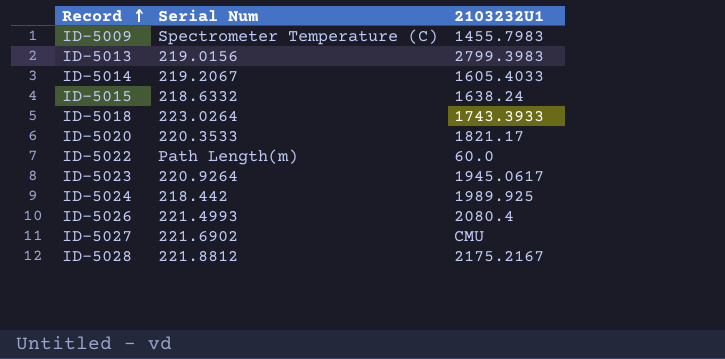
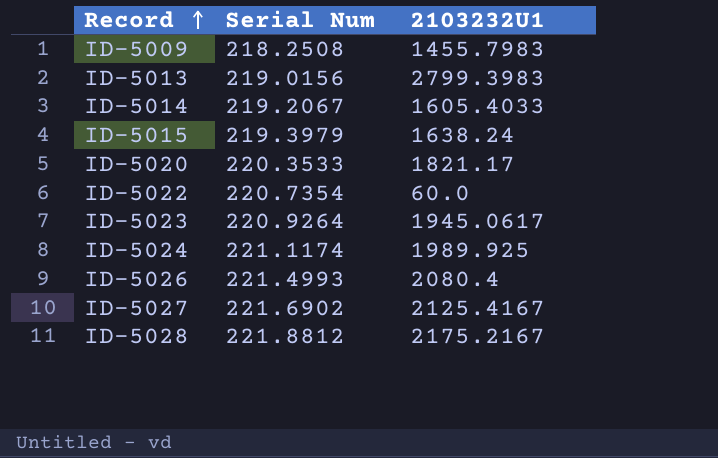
row ID-5018: 223.0264 | 1743.3933 -> none
ID-5009 | Serial Num: Spectrometer Temperature (C) -> 218.2508
ID-5015 | Serial Num: 218.6332 -> 219.3979
ID-5022 | Serial Num: Path Length(m) -> 220.7354
ID-5024 | Serial Num: 218.442 -> 221.1174
ID-5027 | 2103232U1: CMU -> 2125.4167

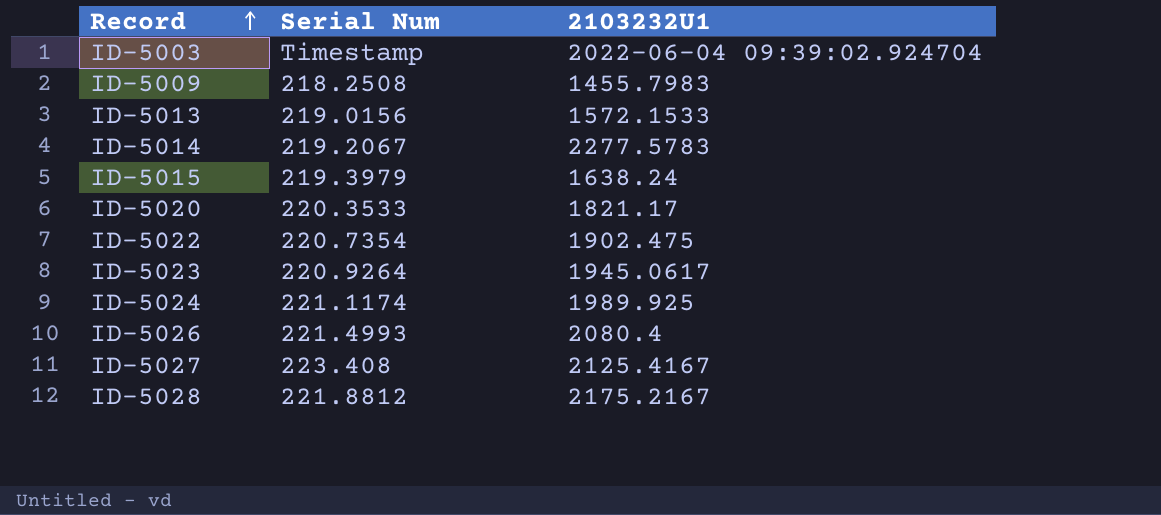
row ID-5003: none -> Timestamp | 2022-06-04 09:39:02.924704
ID-5013 | 2103232U1: 2799.3983 -> 1572.1533
ID-5014 | 2103232U1: 1605.4033 -> 2277.5783
ID-5022 | 2103232U1: 60.0 -> 1902.475
ID-5027 | Serial Num: 221.6902 -> 223.408

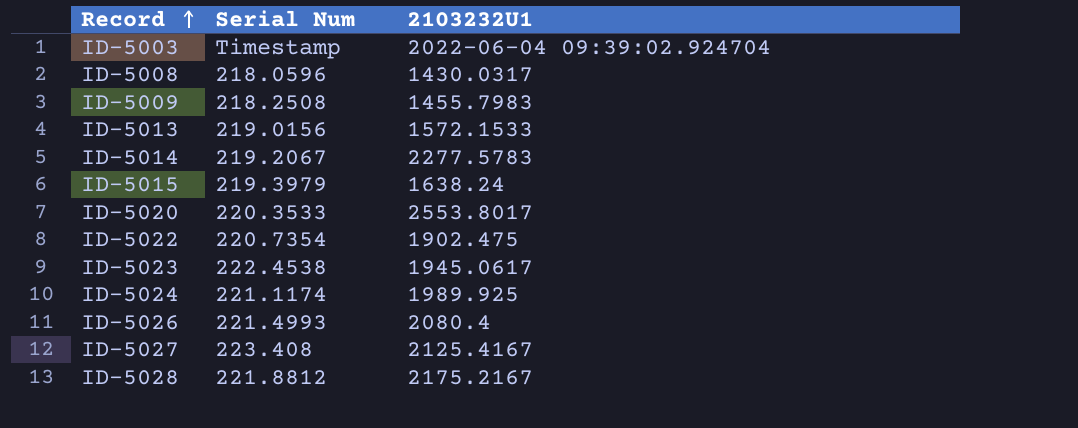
row ID-5008: none -> 218.0596 | 1430.0317
ID-5020 | 2103232U1: 1821.17 -> 2553.8017
ID-5023 | Serial Num: 220.9264 -> 222.4538

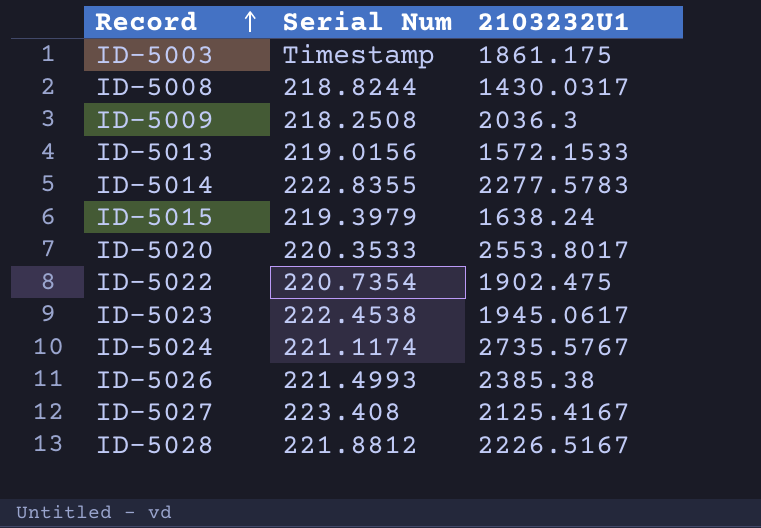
ID-5003 | 2103232U1: 2022-06-04 09:39:02.924704 -> 1861.175
ID-5008 | Serial Num: 218.0596 -> 218.8244
ID-5009 | 2103232U1: 1455.7983 -> 2036.3
ID-5014 | Serial Num: 219.2067 -> 222.8355
ID-5024 | 2103232U1: 1989.925 -> 2735.5767
ID-5026 | 2103232U1: 2080.4 -> 2385.38
ID-5028 | 2103232U1: 2175.2167 -> 2226.5167

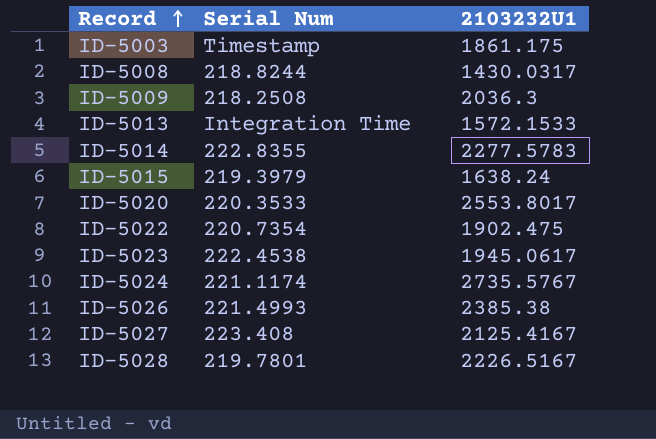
ID-5013 | Serial Num: 219.0156 -> Integration Time
ID-5028 | Serial Num: 221.8812 -> 219.7801

